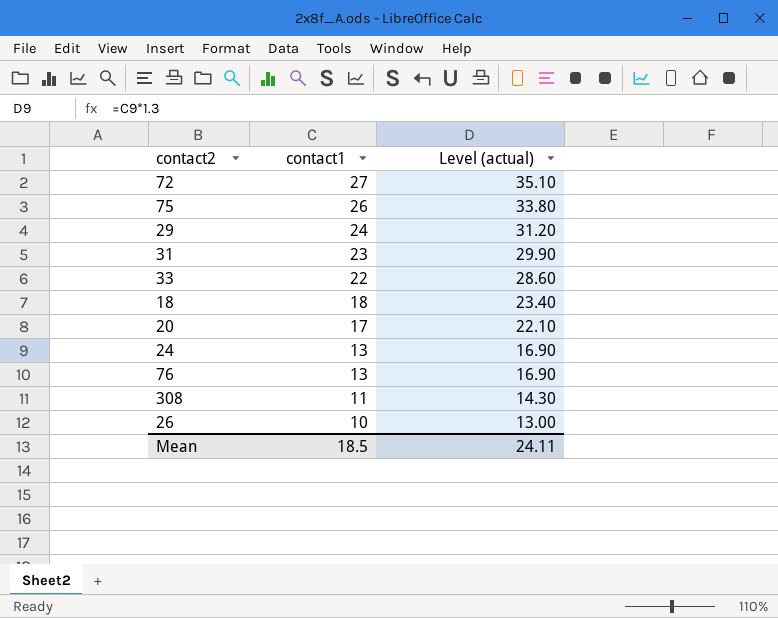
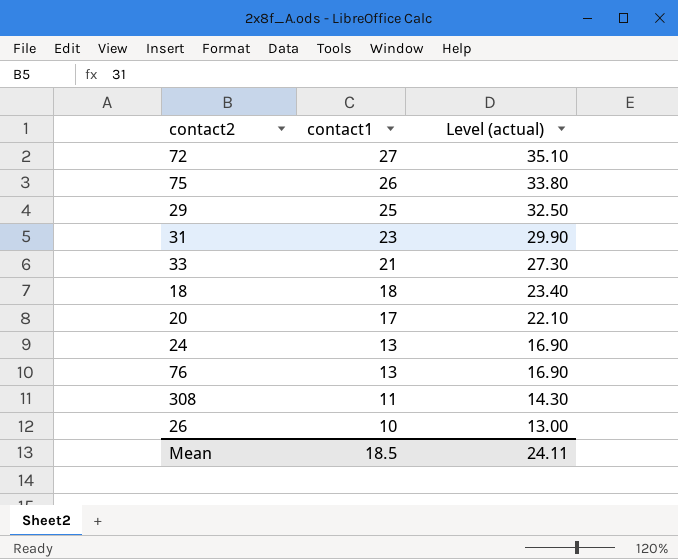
29 | contact1: 24 -> 25
29 | Level (actual): 31.20 -> 32.50
33 | contact1: 22 -> 21
33 | Level (actual): 28.60 -> 27.30

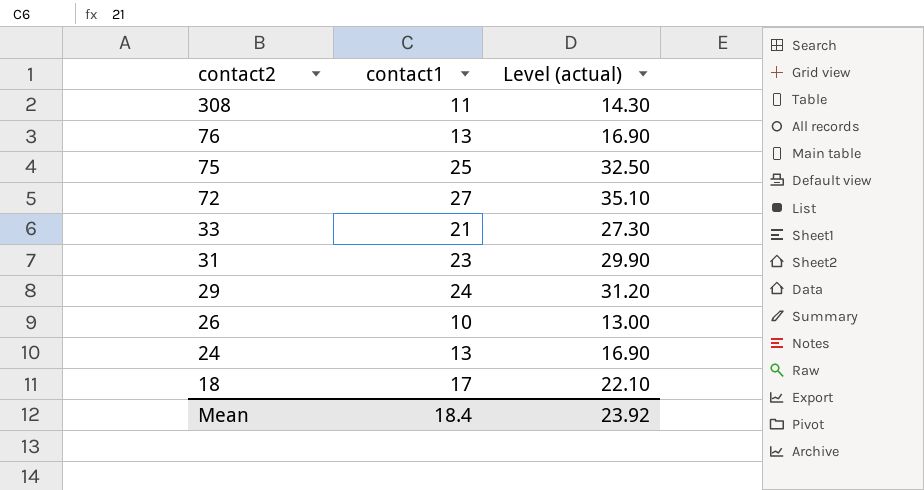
row order: contact1 descending -> contact2 descending
row 20: 17 | 22.10 -> none
75 | contact1: 26 -> 25
75 | Level (actual): 33.80 -> 32.50
29 | contact1: 25 -> 24
29 | Level (actual): 32.50 -> 31.20
18 | contact1: 18 -> 17
18 | Level (actual): 23.40 -> 22.10
Mean | contact1: 18.5 -> 18.4
Mean | Level (actual): 24.11 -> 23.92

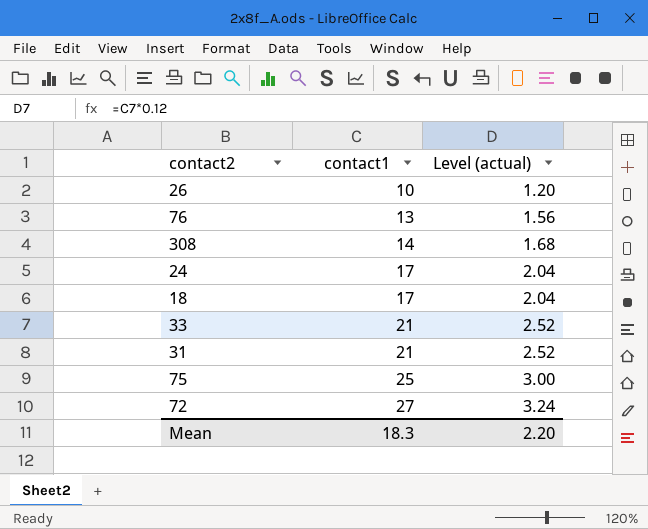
row order: contact2 descending -> contact1 ascending
column Level (actual) | formula: [contact1] * 1.3 -> [contact1] * 0.12
row 29: 24 | 31.20 -> none
308 | contact1: 11 -> 14
24 | contact1: 13 -> 17
31 | contact1: 23 -> 21
Mean | contact1: 18.4 -> 18.3
Mean | Level (actual): 23.92 -> 2.20

